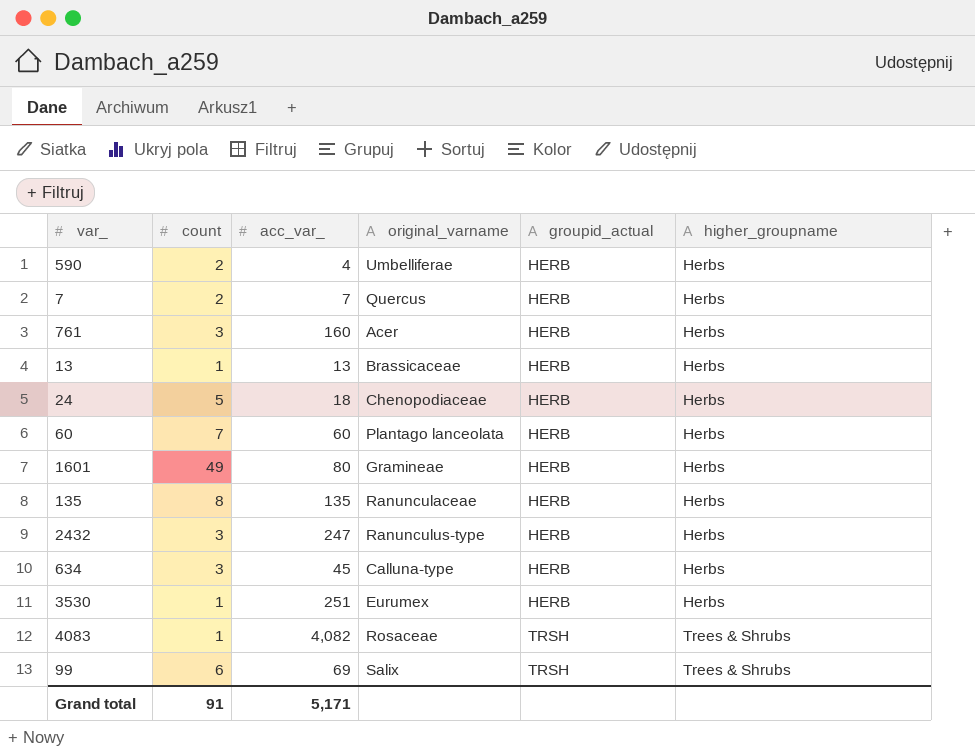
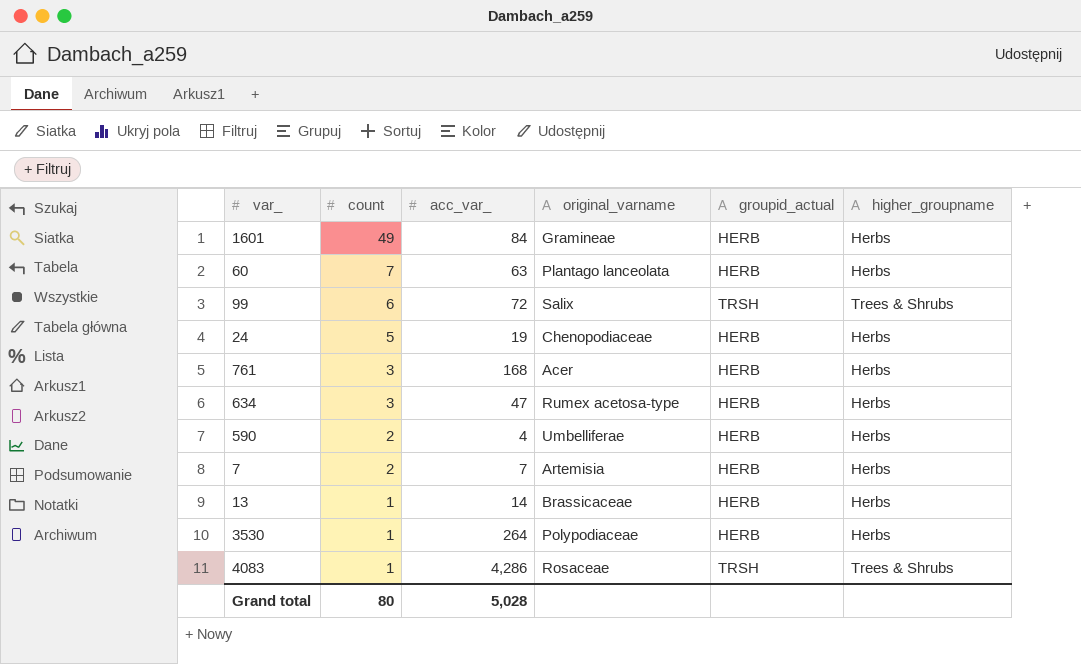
row order: groupid_actual ascending -> count descending
row 135: 8 | 135 | Ranunculaceae | HERB | Herbs -> none
row 2432: 3 | 247 | Ranunculus-type | HERB | Herbs -> none
1601 | acc_var_: 80 -> 84
60 | acc_var_: 60 -> 63
99 | acc_var_: 69 -> 72
24 | acc_var_: 18 -> 19
761 | acc_var_: 160 -> 168
634 | acc_var_: 45 -> 47
634 | original_varname: Calluna-type -> Rumex acetosa-type
7 | original_varname: Quercus -> Artemisia
13 | acc_var_: 13 -> 14
3530 | acc_var_: 251 -> 264
3530 | original_varname: Eurumex -> Polypodiaceae
4083 | acc_var_: 4,082 -> 4,286
Grand total | count: 91 -> 80
Grand total | acc_var_: 5,171 -> 5,028

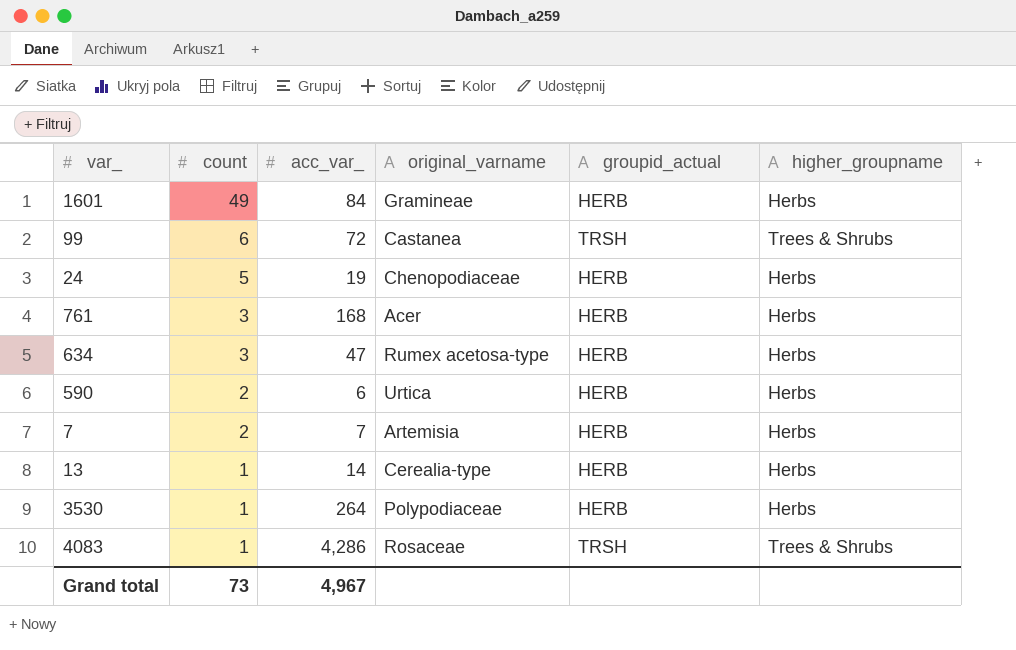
row 60: 7 | 63 | Plantago lanceolata | HERB | Herbs -> none
99 | original_varname: Salix -> Castanea
590 | acc_var_: 4 -> 6
590 | original_varname: Umbelliferae -> Urtica
13 | original_varname: Brassicaceae -> Cerealia-type
Grand total | count: 80 -> 73
Grand total | acc_var_: 5,028 -> 4,967

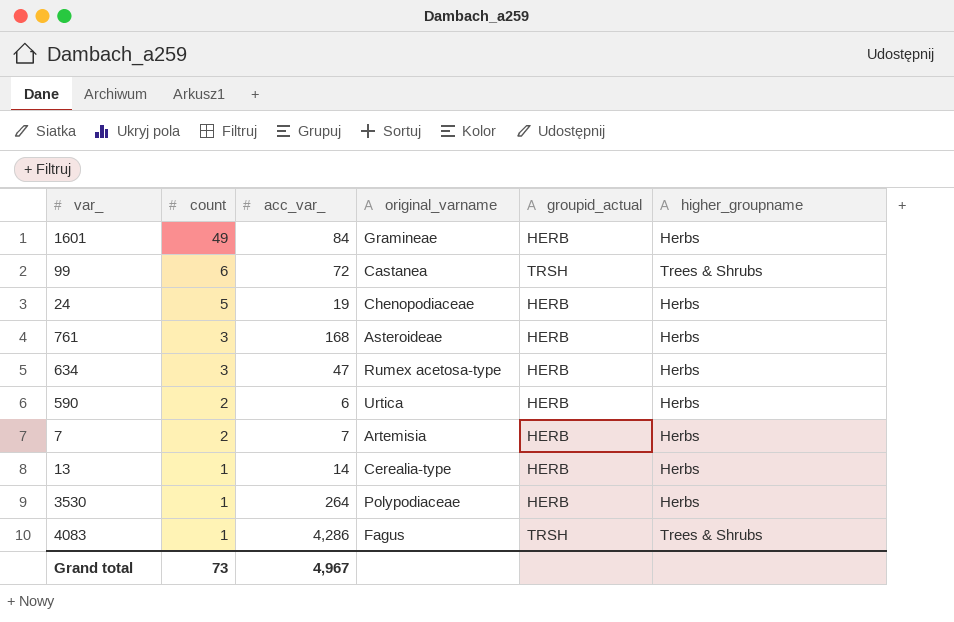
761 | original_varname: Acer -> Asteroideae
4083 | original_varname: Rosaceae -> Fagus

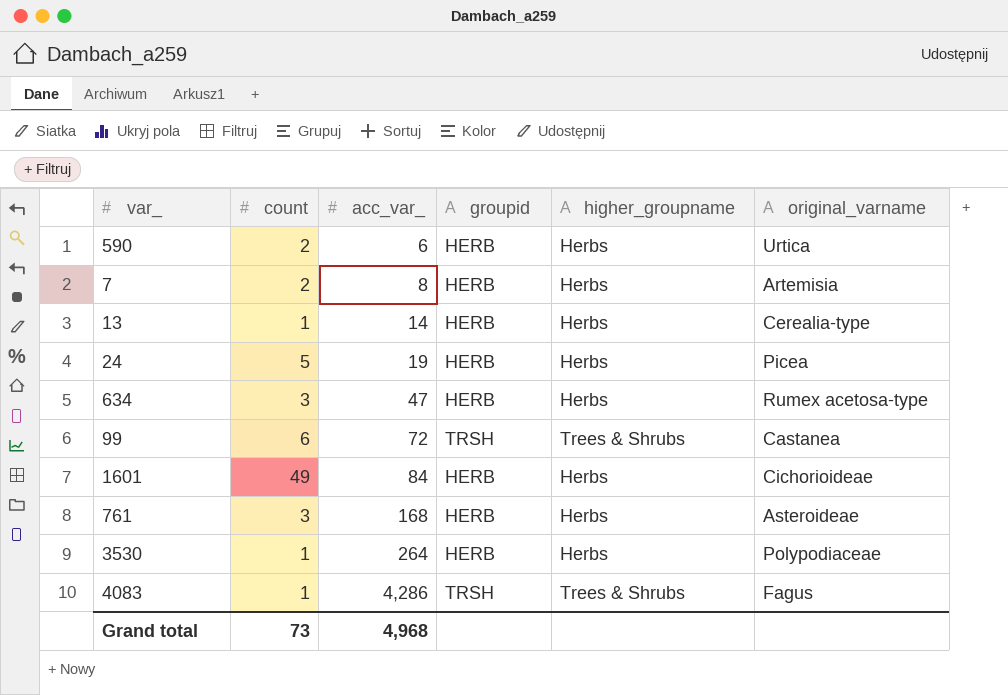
row order: count descending -> acc_var_ ascending
column name: groupid_actual -> groupid
column original_varname | position: 4 -> 6
7 | acc_var_: 7 -> 8
24 | original_varname: Chenopodiaceae -> Picea
1601 | original_varname: Gramineae -> Cichorioideae
Grand total | acc_var_: 4,967 -> 4,968

